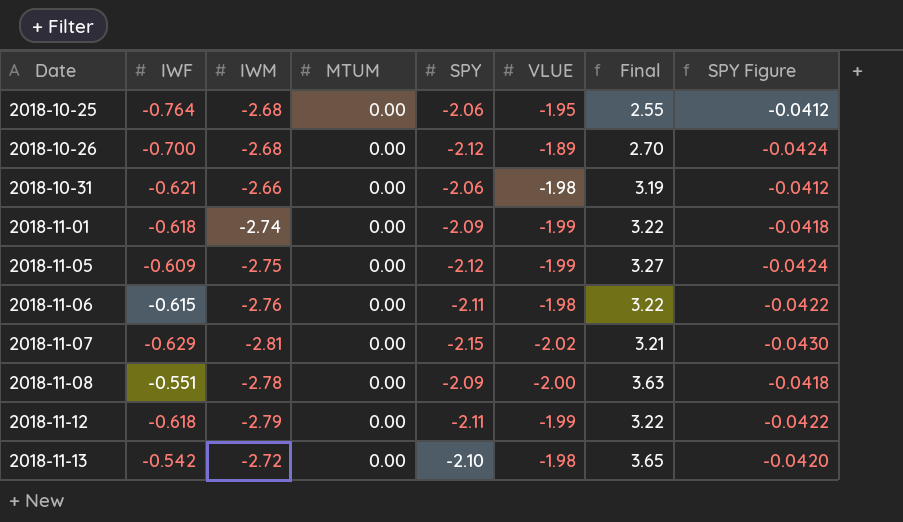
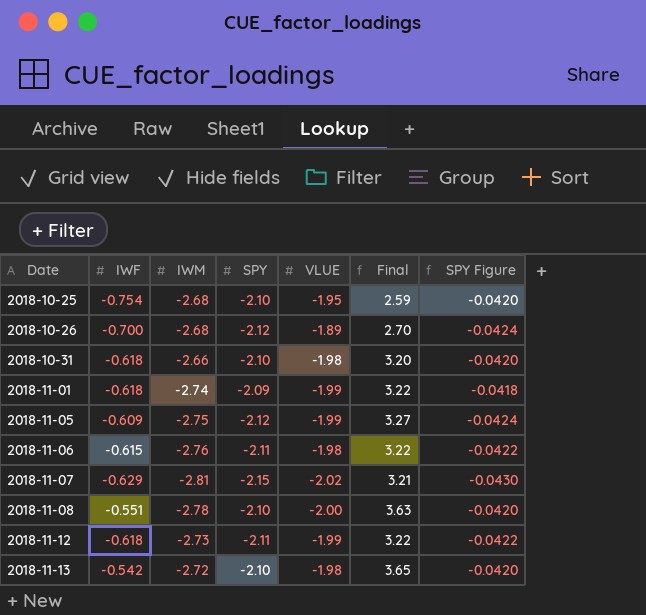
column MTUM | position: 4 -> none
2018-10-25 | IWF: -0.764 -> -0.754
2018-10-25 | SPY: -2.06 -> -2.10
2018-10-25 | Final: 2.55 -> 2.59
2018-10-25 | SPY Figure: -0.0412 -> -0.0420
2018-10-31 | IWF: -0.621 -> -0.618
2018-10-31 | SPY: -2.06 -> -2.10
2018-10-31 | Final: 3.19 -> 3.20
2018-10-31 | SPY Figure: -0.0412 -> -0.0420
2018-11-08 | SPY: -2.09 -> -2.10
2018-11-08 | SPY Figure: -0.0418 -> -0.0420
2018-11-12 | IWM: -2.79 -> -2.73

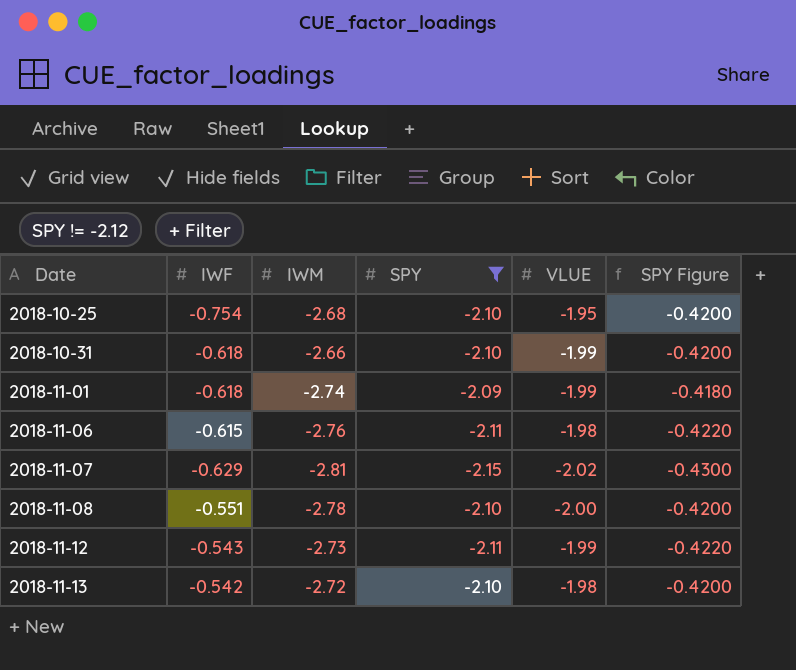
filter: none -> SPY != -2.12
column Final | formula: [VLUE] / [IWF] -> none
column SPY Figure | formula: [SPY] * 0.02 -> [SPY] * 0.2
2018-10-31 | VLUE: -1.98 -> -1.99
2018-11-12 | IWF: -0.618 -> -0.543

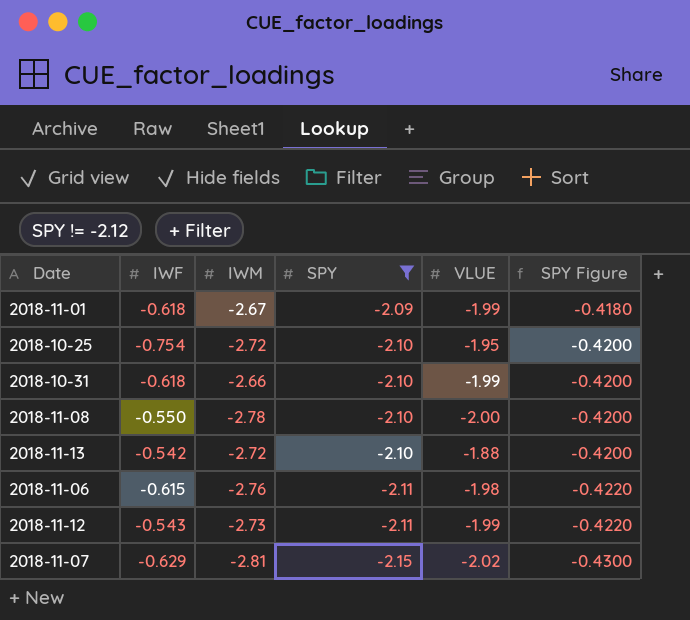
row order: Date ascending -> SPY descending
2018-11-01 | IWM: -2.74 -> -2.67
2018-10-25 | IWM: -2.68 -> -2.72
2018-11-08 | IWF: -0.551 -> -0.550
2018-11-13 | VLUE: -1.98 -> -1.88

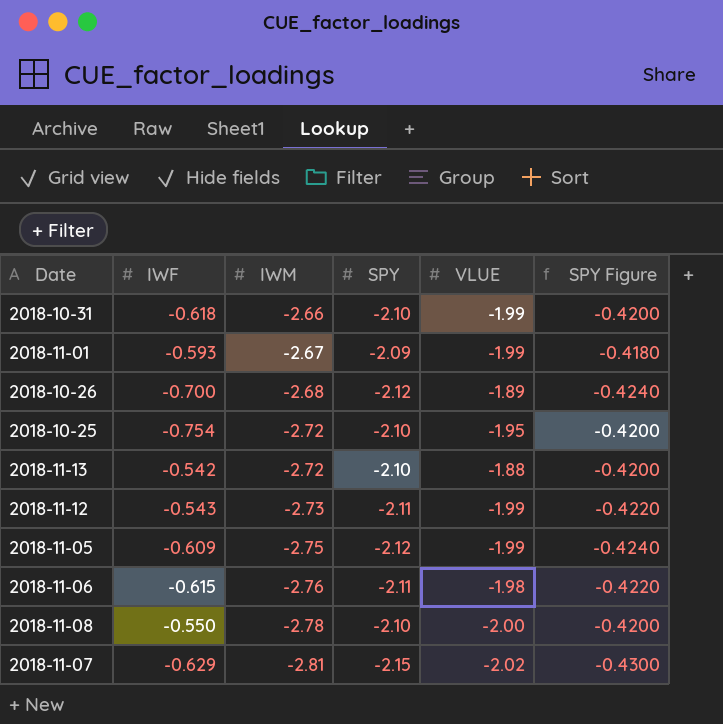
filter: SPY != -2.12 -> none
row order: SPY descending -> IWM descending
2018-11-01 | IWF: -0.618 -> -0.593

